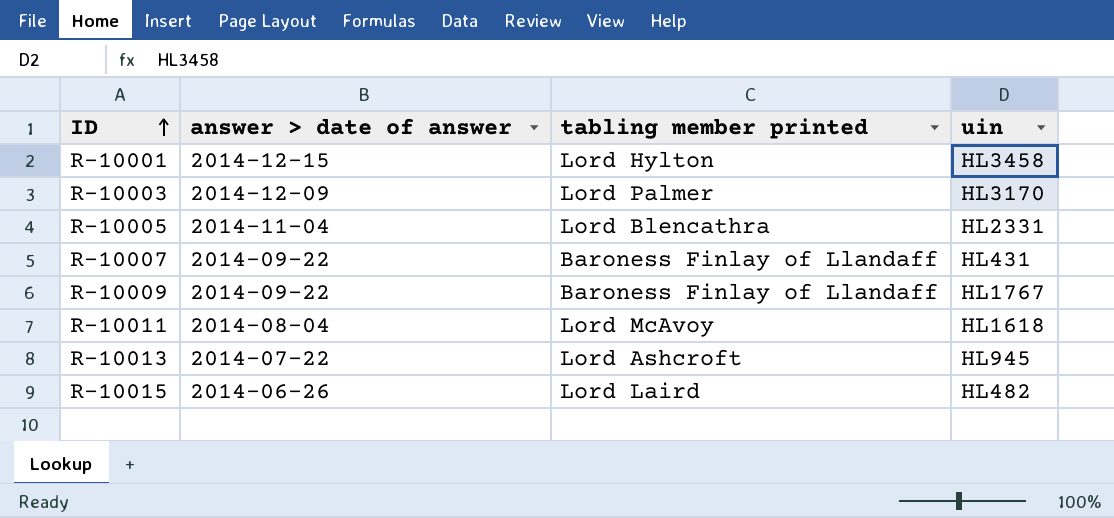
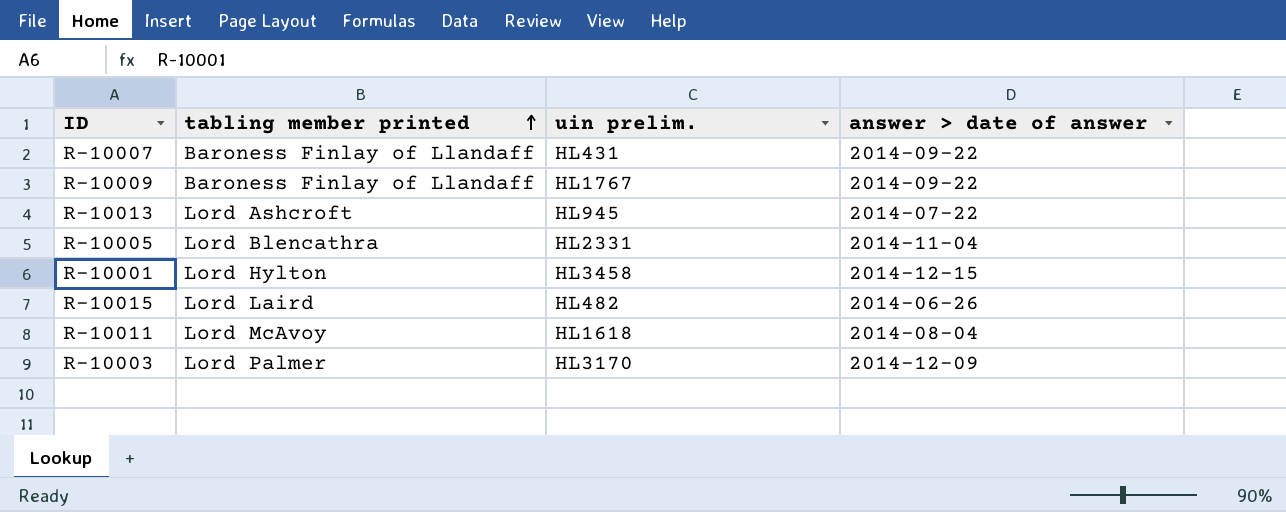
row order: ID ascending -> tabling member printed ascending
column name: uin -> uin prelim.
column answer > date of answer | position: 2 -> 4

